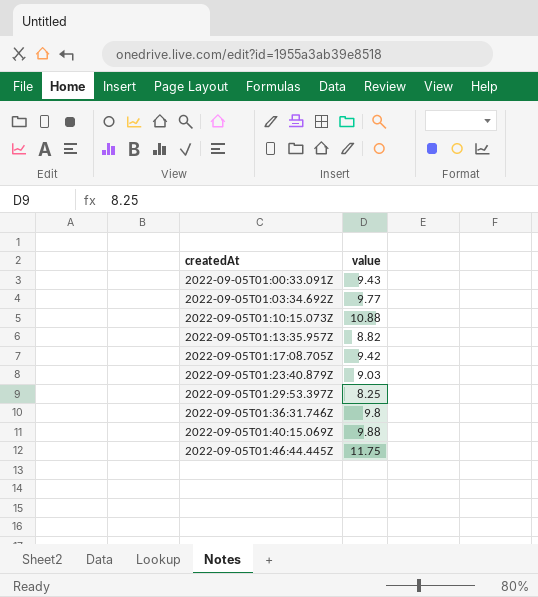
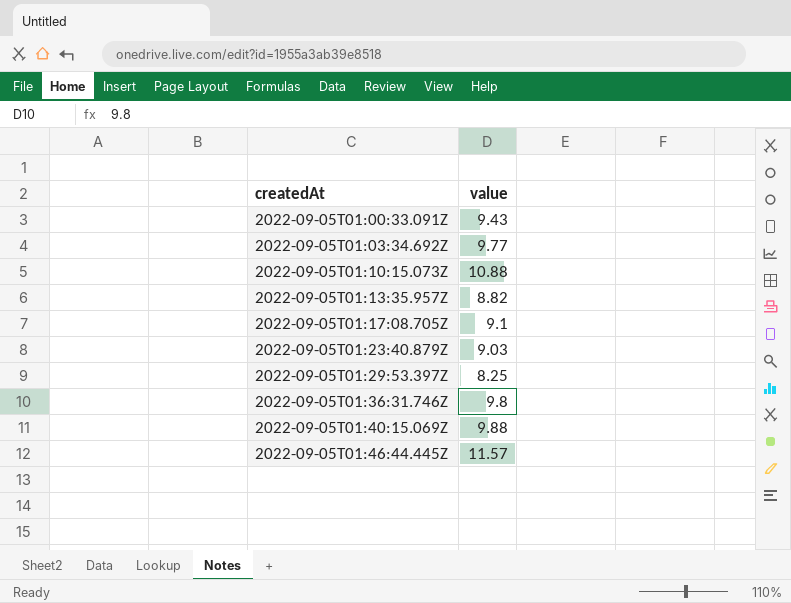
2022-09-05T01:17:08.705Z | value: 9.42 -> 9.1
2022-09-05T01:46:44.445Z | value: 11.75 -> 11.57

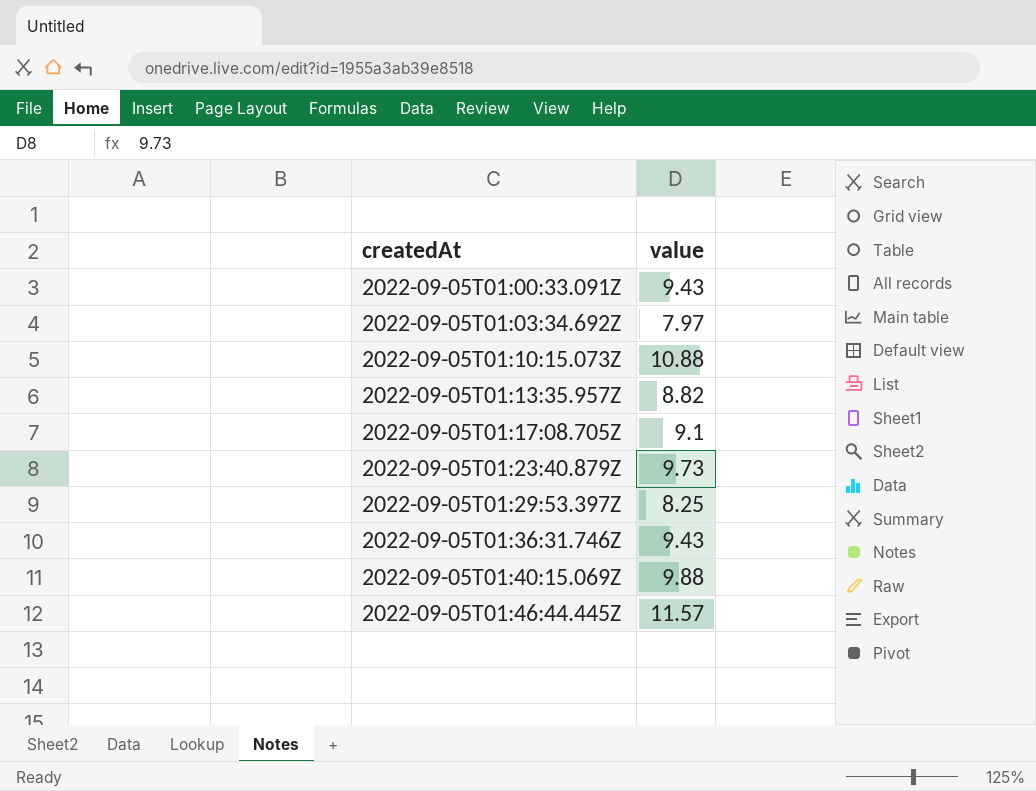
2022-09-05T01:03:34.692Z | value: 9.77 -> 7.97
2022-09-05T01:23:40.879Z | value: 9.03 -> 9.73
2022-09-05T01:36:31.746Z | value: 9.8 -> 9.43

